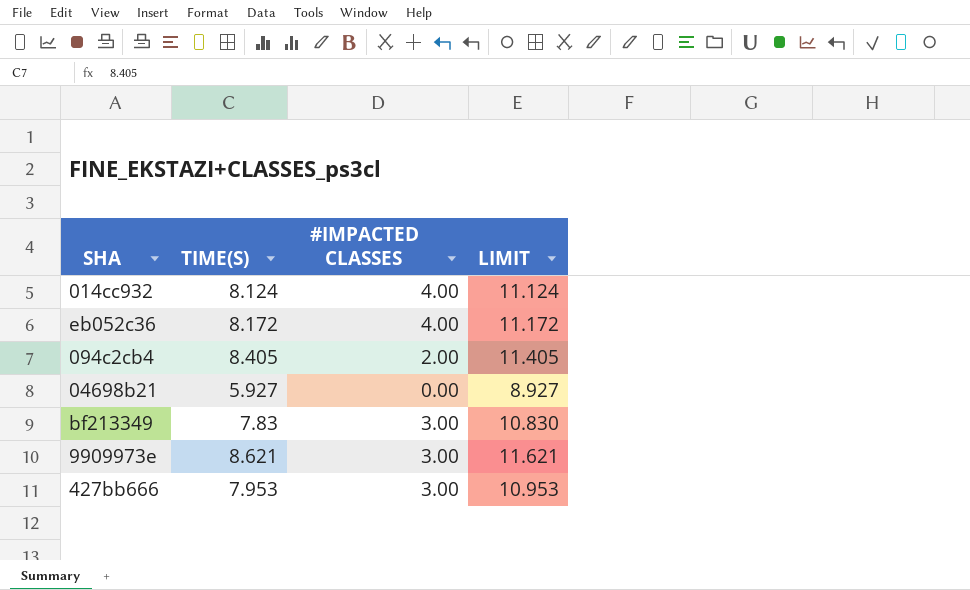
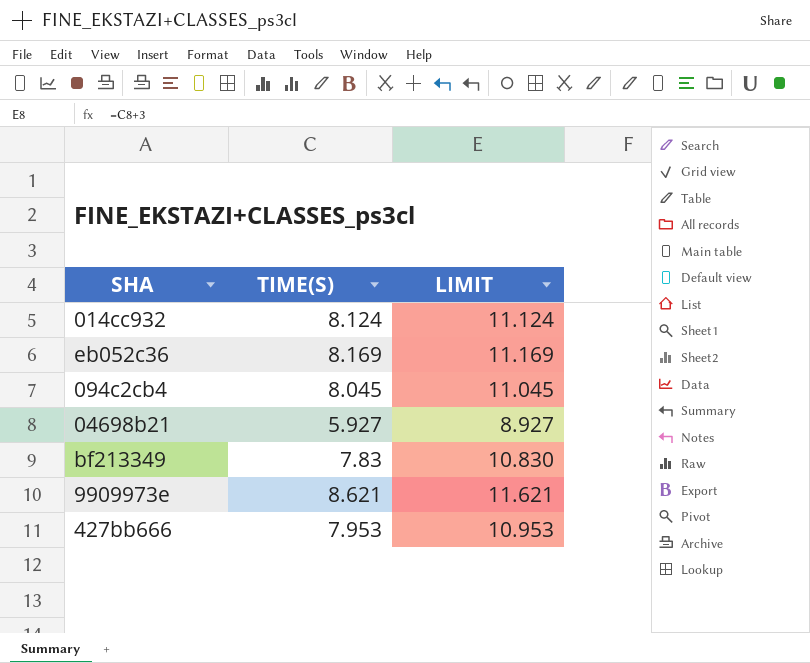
column #IMPACTED CLASSES | position: 3 -> none
eb052c36 | TIME(S): 8.172 -> 8.169
eb052c36 | LIMIT: 11.172 -> 11.169
094c2cb4 | TIME(S): 8.405 -> 8.045
094c2cb4 | LIMIT: 11.405 -> 11.045

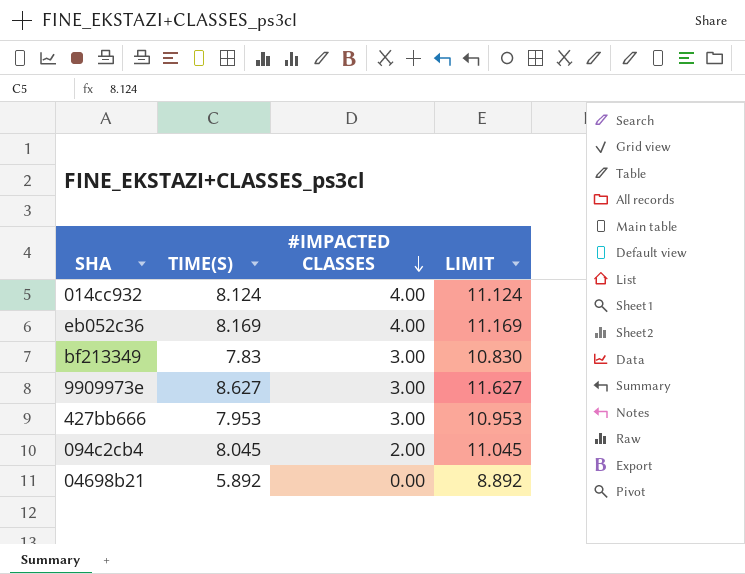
row order: none -> #IMPACTED CLASSES descending
column #IMPACTED CLASSES | position: none -> 3
9909973e | TIME(S): 8.621 -> 8.627
9909973e | LIMIT: 11.621 -> 11.627
04698b21 | TIME(S): 5.927 -> 5.892
04698b21 | LIMIT: 8.927 -> 8.892

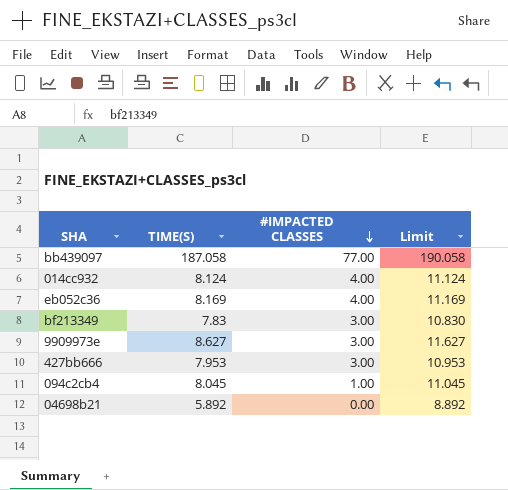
column name: LIMIT -> Limit
row bb439097: none -> 187.058 | 77.00 | 190.058
094c2cb4 | #IMPACTED CLASSES: 2.00 -> 1.00

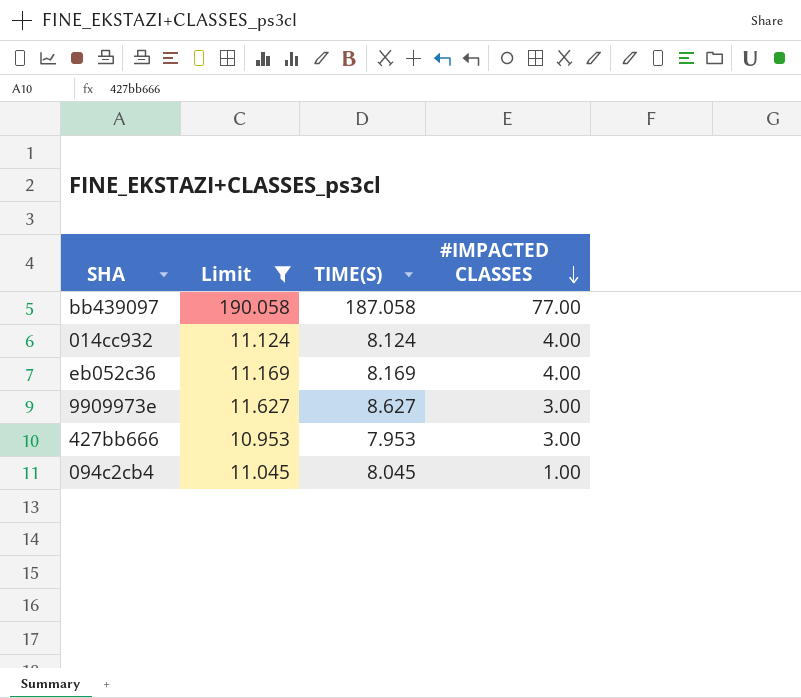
filter: none -> Limit >= 10.953
column Limit | position: 4 -> 2

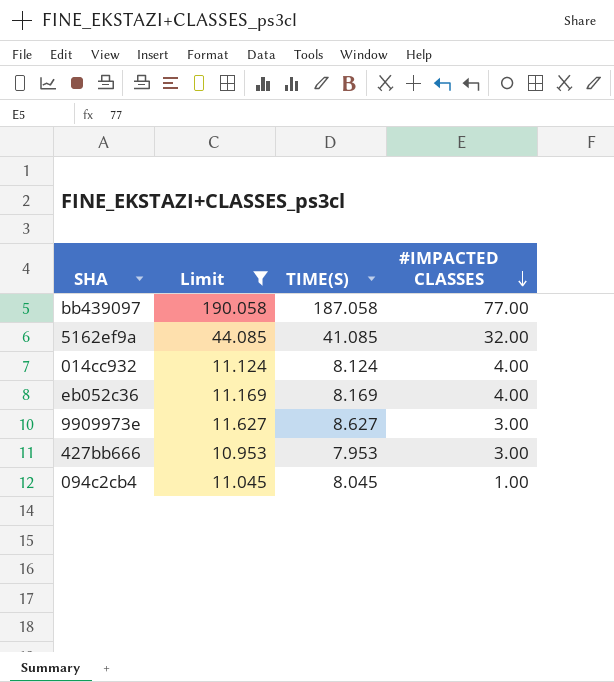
row 5162ef9a: none -> 44.085 | 41.085 | 32.00

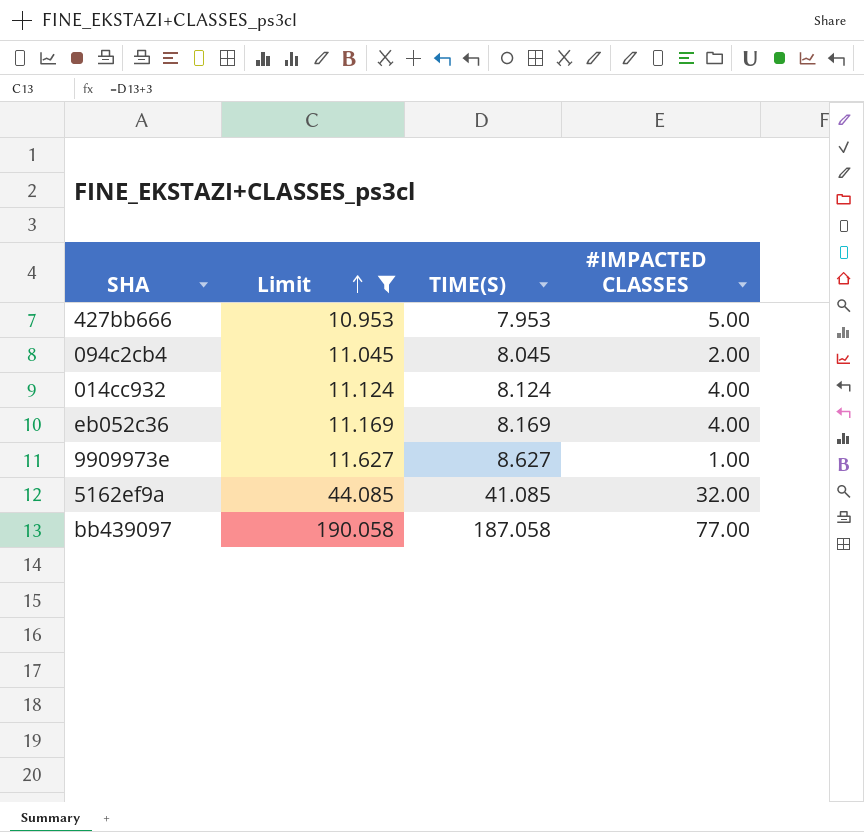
row order: #IMPACTED CLASSES descending -> Limit ascending
427bb666 | #IMPACTED CLASSES: 3.00 -> 5.00
094c2cb4 | #IMPACTED CLASSES: 1.00 -> 2.00
9909973e | #IMPACTED CLASSES: 3.00 -> 1.00

